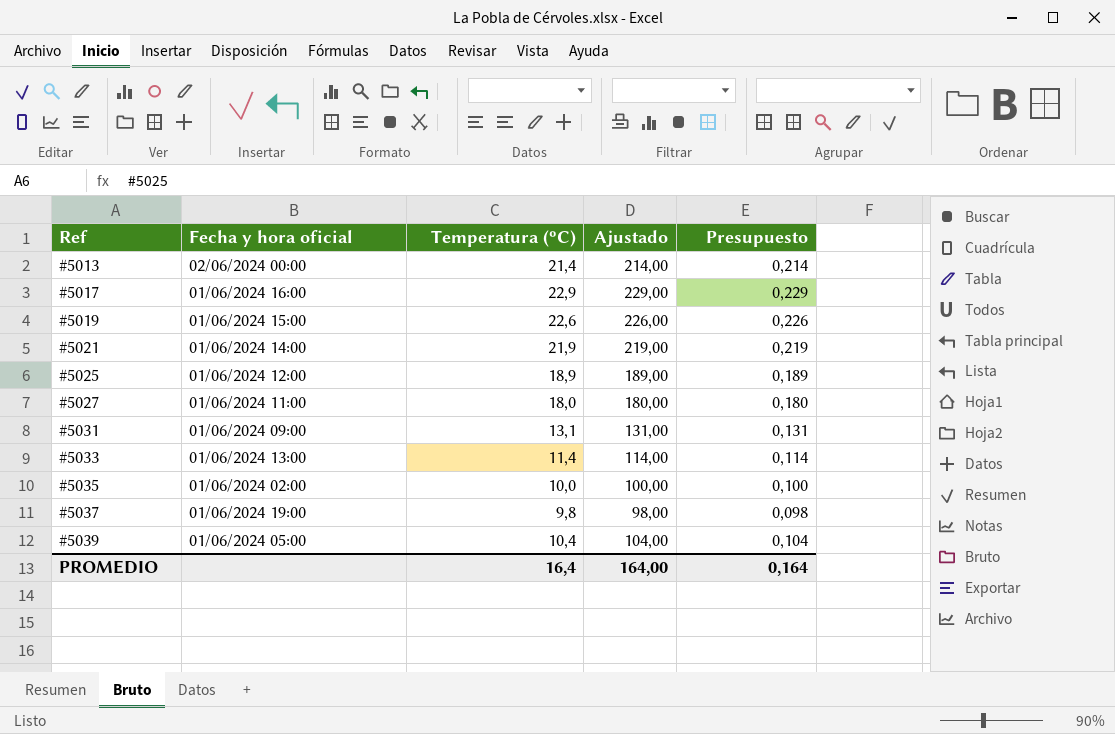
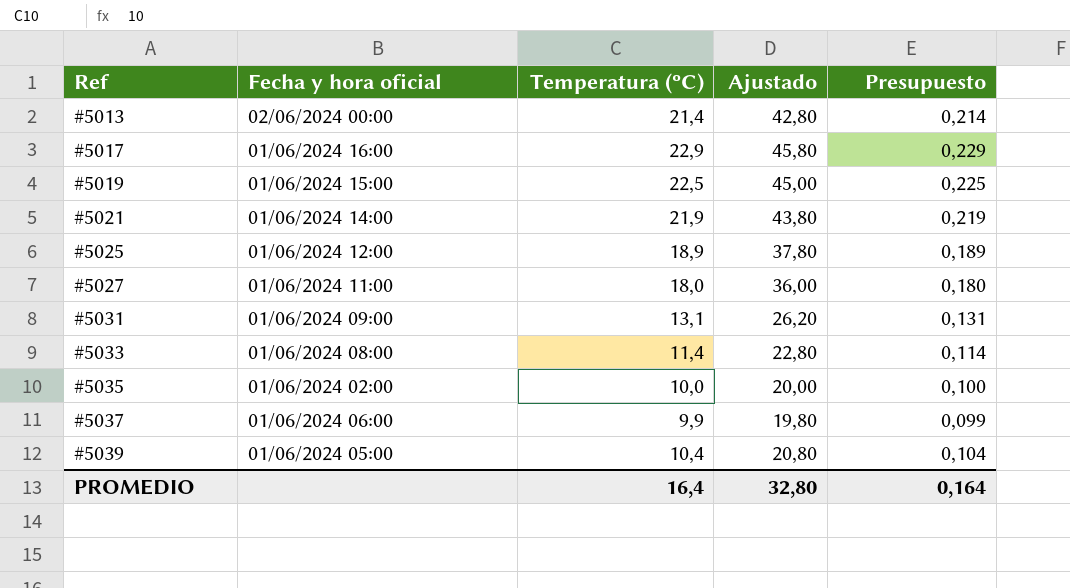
column Ajustado | formula: [Temperatura (ºC)] * 10 -> [Temperatura (ºC)] * 2
#5019 | Temperatura (ºC): 22,6 -> 22,5
#5019 | Presupuesto: 0,226 -> 0,225
#5033 | Fecha y hora oficial: 01/06/2024 13:00 -> 01/06/2024 08:00
#5037 | Fecha y hora oficial: 01/06/2024 19:00 -> 01/06/2024 06:00
#5037 | Temperatura (ºC): 9,8 -> 9,9
#5037 | Presupuesto: 0,098 -> 0,099
PROMEDIO | Ajustado: 164,00 -> 32,80

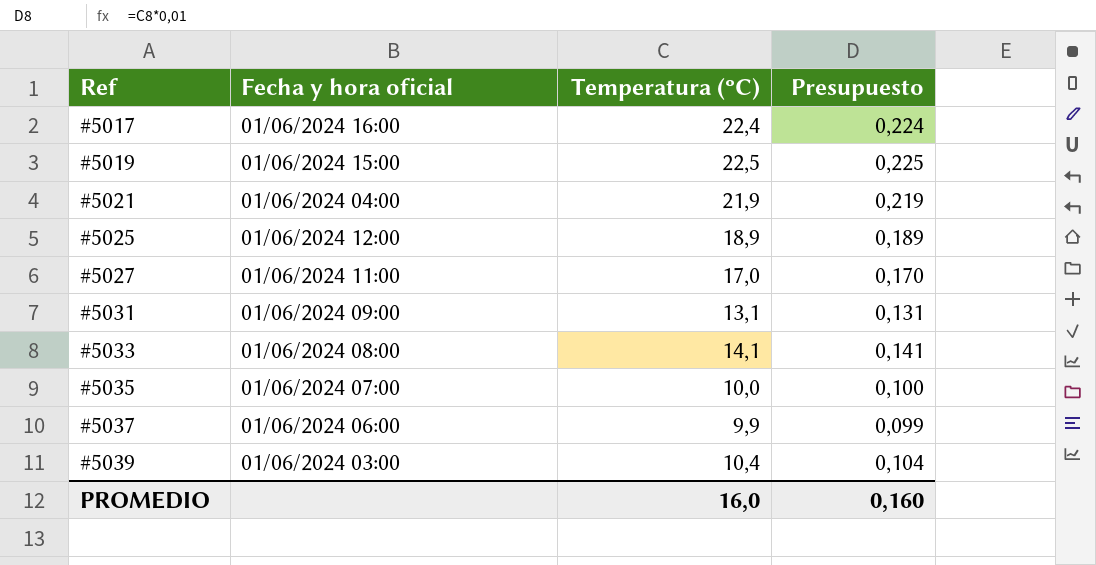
column Ajustado | formula: [Temperatura (ºC)] * 2 -> none
row #5013: 02/06/2024 00:00 | 21,4 | 42,80 | 0,214 -> none
#5017 | Temperatura (ºC): 22,9 -> 22,4
#5017 | Presupuesto: 0,229 -> 0,224
#5021 | Fecha y hora oficial: 01/06/2024 14:00 -> 01/06/2024 04:00
#5027 | Temperatura (ºC): 18,0 -> 17,0
#5027 | Presupuesto: 0,180 -> 0,170
#5033 | Temperatura (ºC): 11,4 -> 14,1
#5033 | Presupuesto: 0,114 -> 0,141
#5035 | Fecha y hora oficial: 01/06/2024 02:00 -> 01/06/2024 07:00
#5039 | Fecha y hora oficial: 01/06/2024 05:00 -> 01/06/2024 03:00
PROMEDIO | Temperatura (ºC): 16,4 -> 16,0
PROMEDIO | Presupuesto: 0,164 -> 0,160

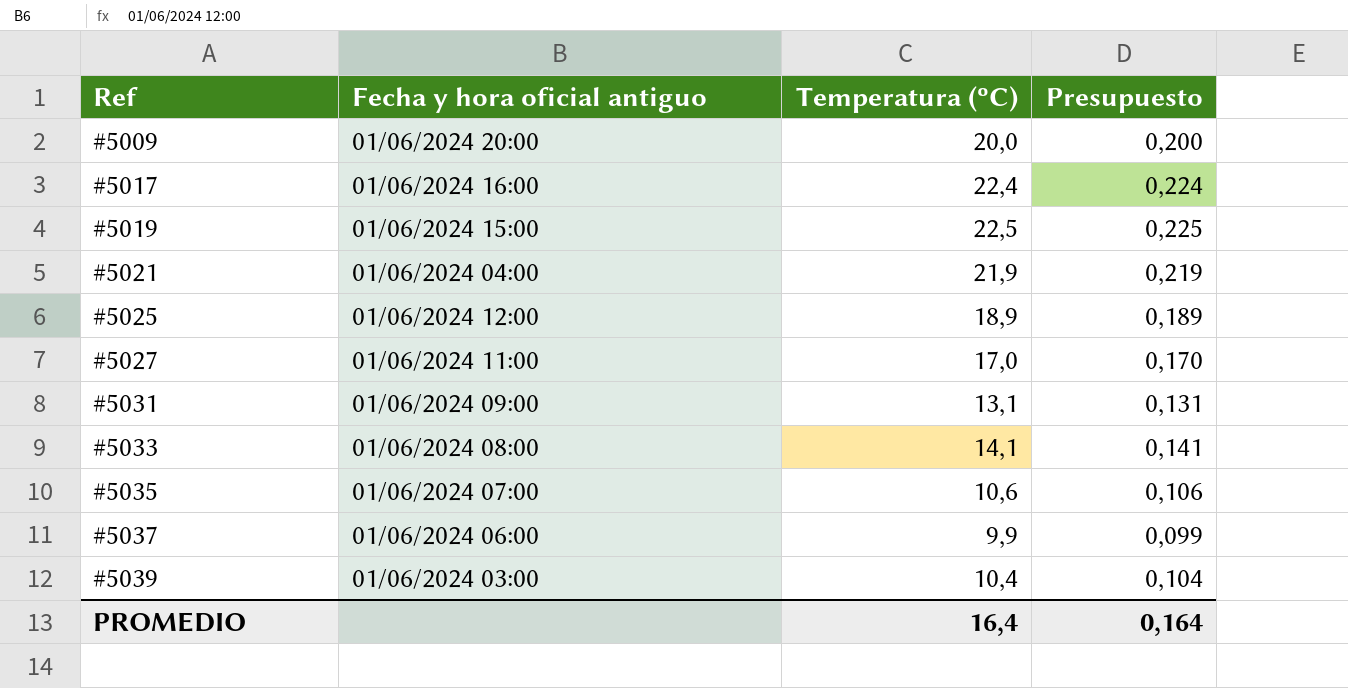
column name: Fecha y hora oficial -> Fecha y hora oficial antiguo
row #5009: none -> 01/06/2024 20:00 | 20,0 | 0,200
#5035 | Temperatura (ºC): 10,0 -> 10,6
#5035 | Presupuesto: 0,100 -> 0,106
PROMEDIO | Temperatura (ºC): 16,0 -> 16,4
PROMEDIO | Presupuesto: 0,160 -> 0,164

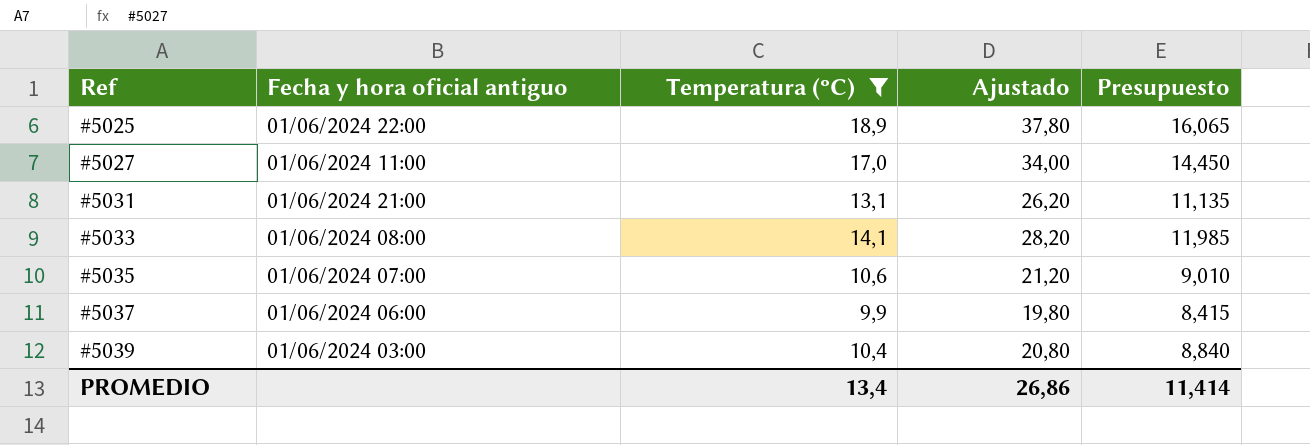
filter: none -> Temperatura (ºC) <= 18,9
column Ajustado | formula: none -> [Temperatura (ºC)] * 2
column Presupuesto | formula: [Temperatura (ºC)] * 0,01 -> [Temperatura (ºC)] * 0,85
#5025 | Fecha y hora oficial antiguo: 01/06/2024 12:00 -> 01/06/2024 22:00
#5031 | Fecha y hora oficial antiguo: 01/06/2024 09:00 -> 01/06/2024 21:00
PROMEDIO | Temperatura (ºC): 16,4 -> 13,4
PROMEDIO | Presupuesto: 0,164 -> 11,414

